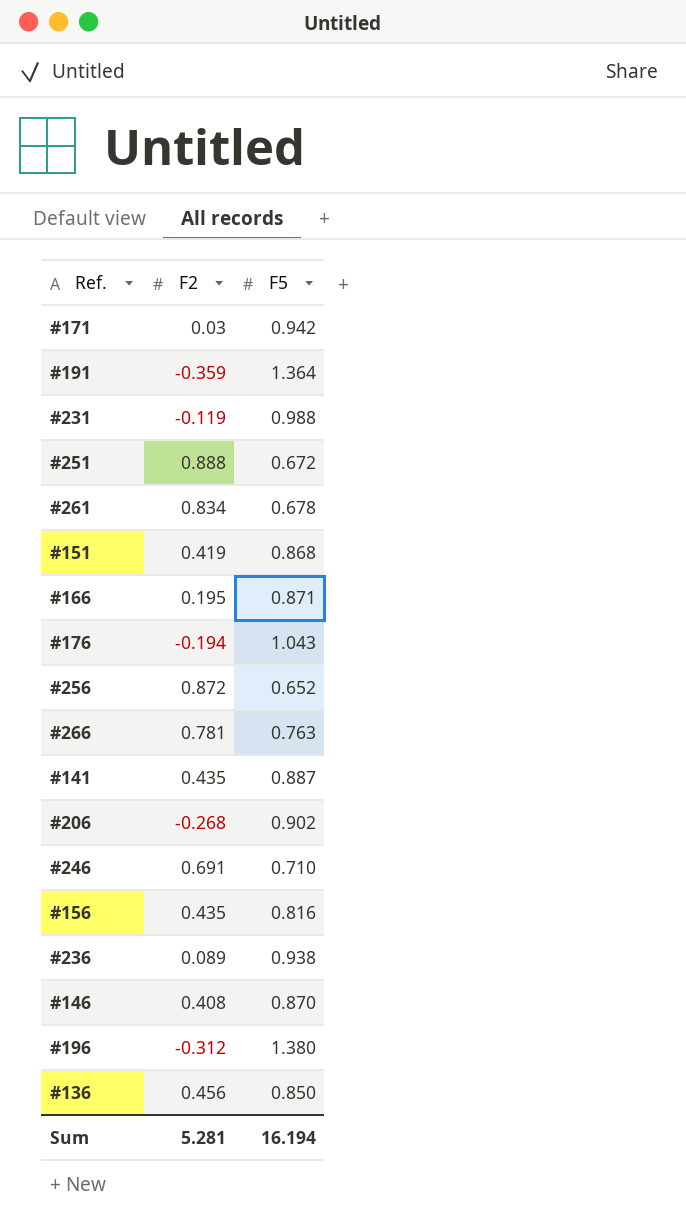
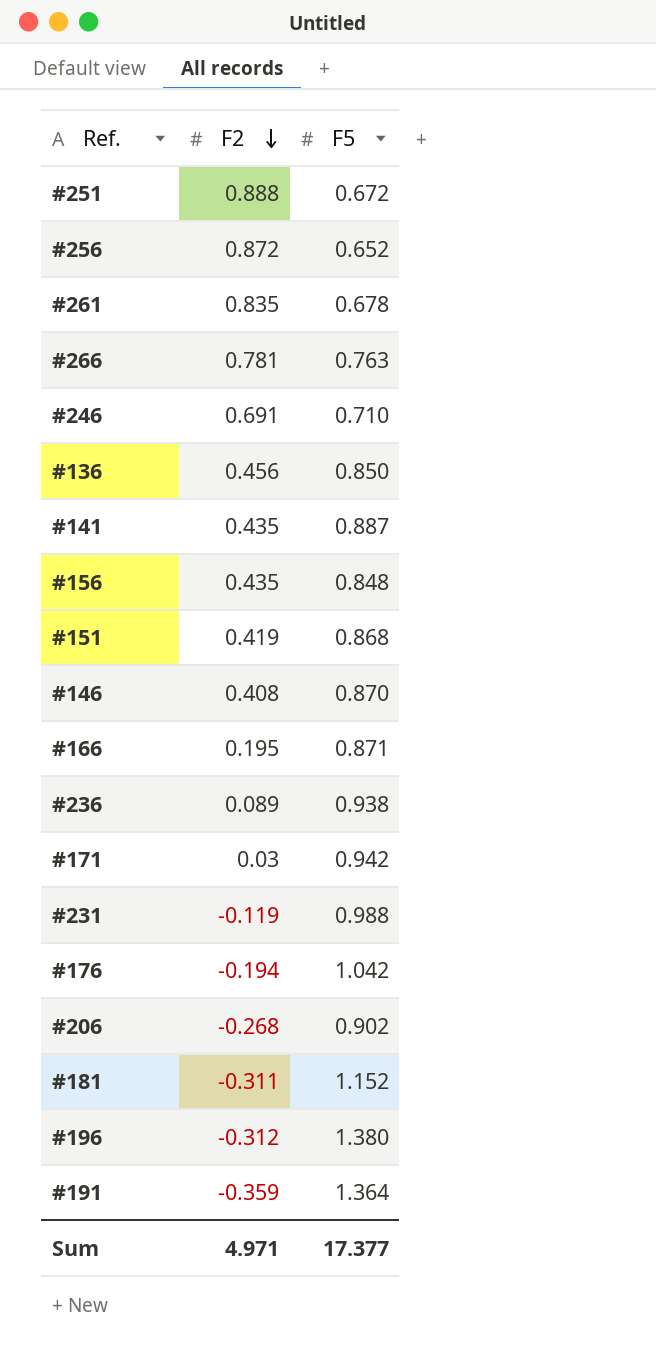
row order: none -> F2 descending
#261 | F2: 0.834 -> 0.835
#156 | F5: 0.816 -> 0.848
#176 | F5: 1.043 -> 1.042
row #181: none -> -0.311 | 1.152
Sum | F2: 5.281 -> 4.971
Sum | F5: 16.194 -> 17.377

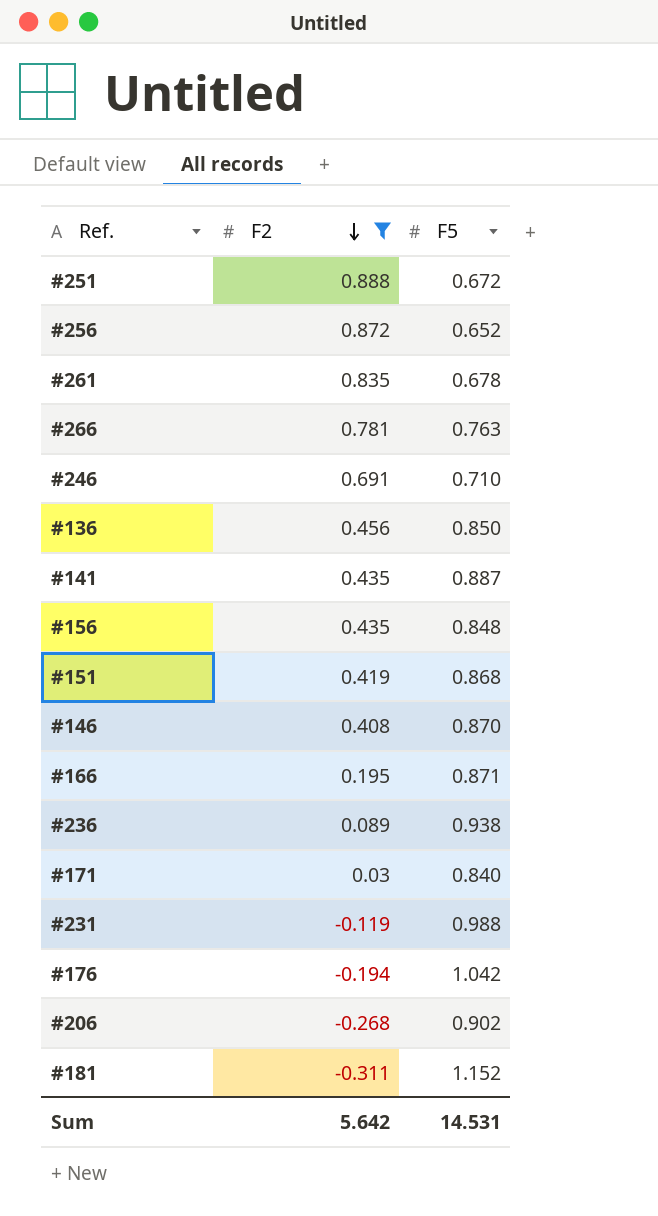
filter: none -> F2 >= -0.311
#171 | F5: 0.942 -> 0.840
Sum | F2: 4.971 -> 5.642
Sum | F5: 17.377 -> 14.531

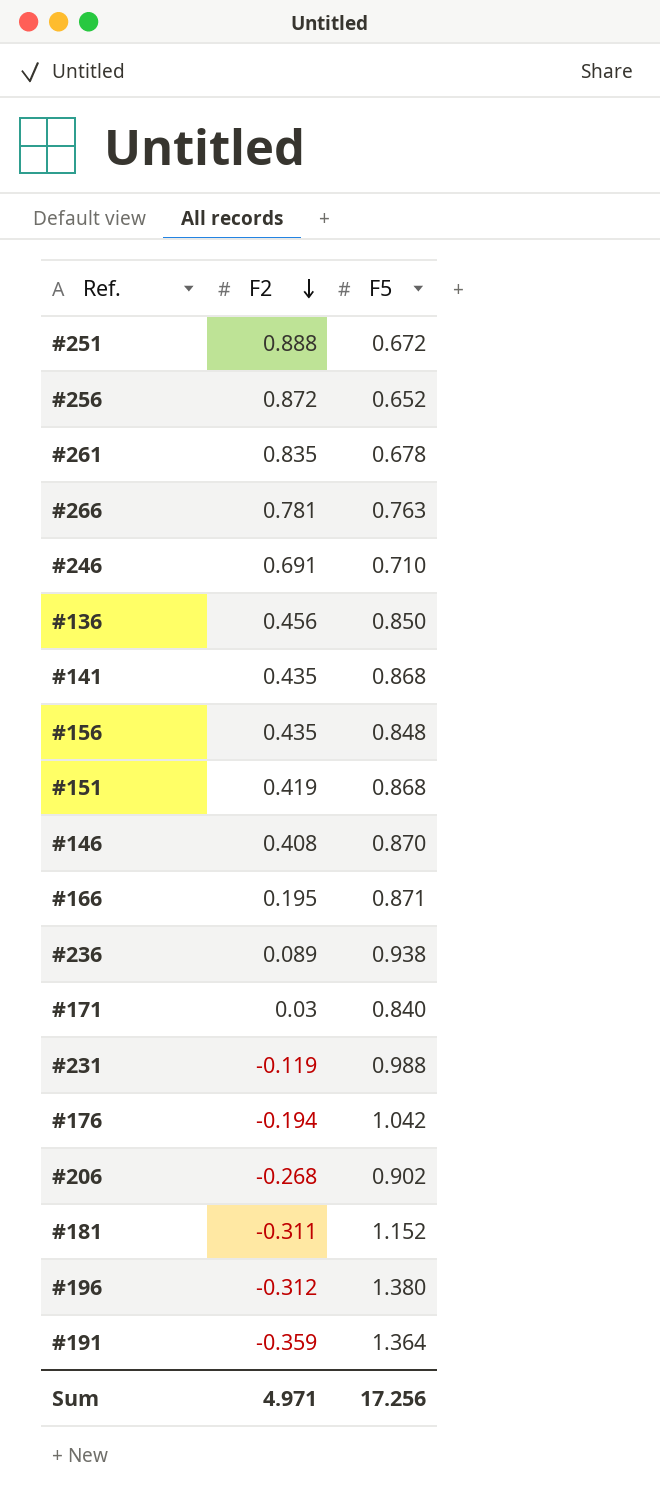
filter: F2 >= -0.311 -> none
#141 | F5: 0.887 -> 0.868
Sum | F2: 5.642 -> 4.971
Sum | F5: 14.531 -> 17.256

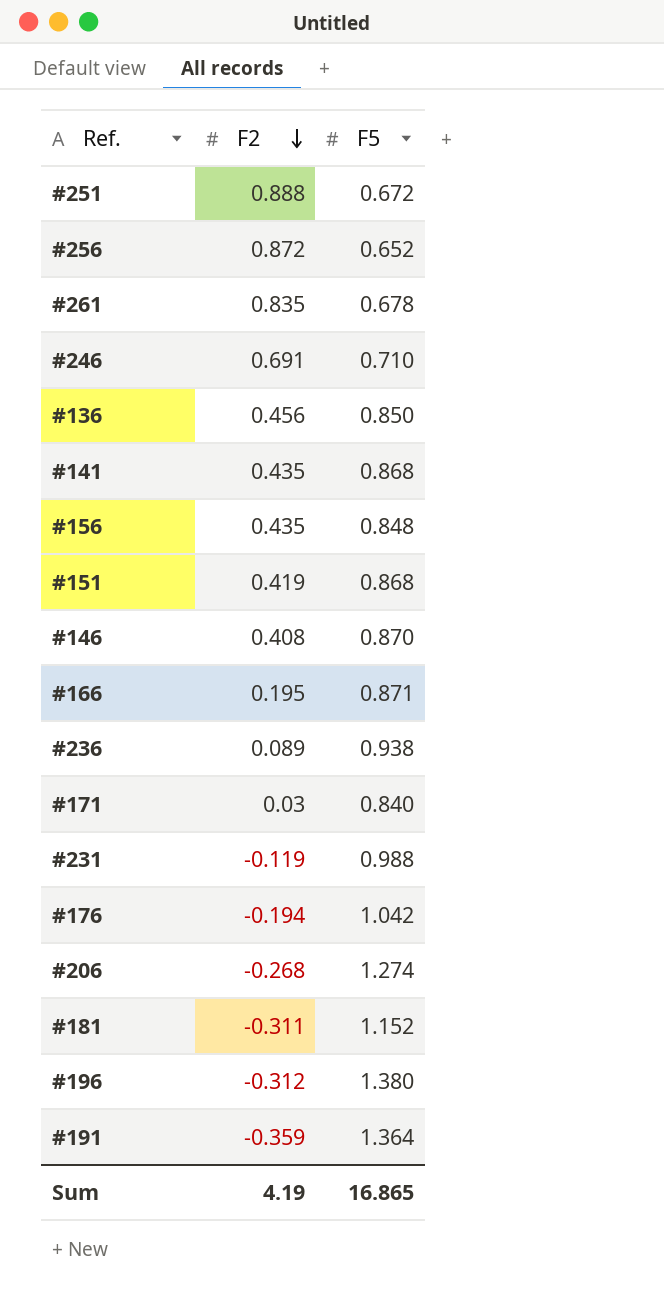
row #266: 0.781 | 0.763 -> none
#206 | F5: 0.902 -> 1.274
Sum | F2: 4.971 -> 4.19
Sum | F5: 17.256 -> 16.865

